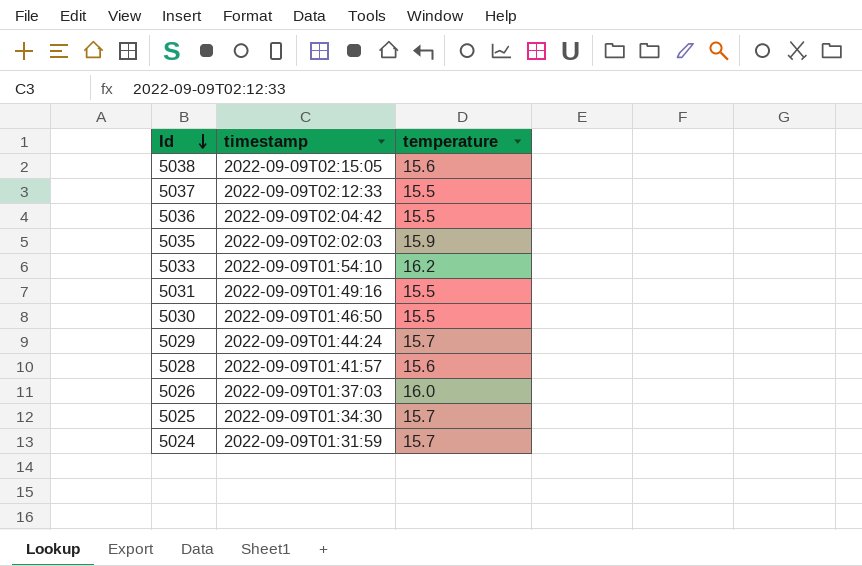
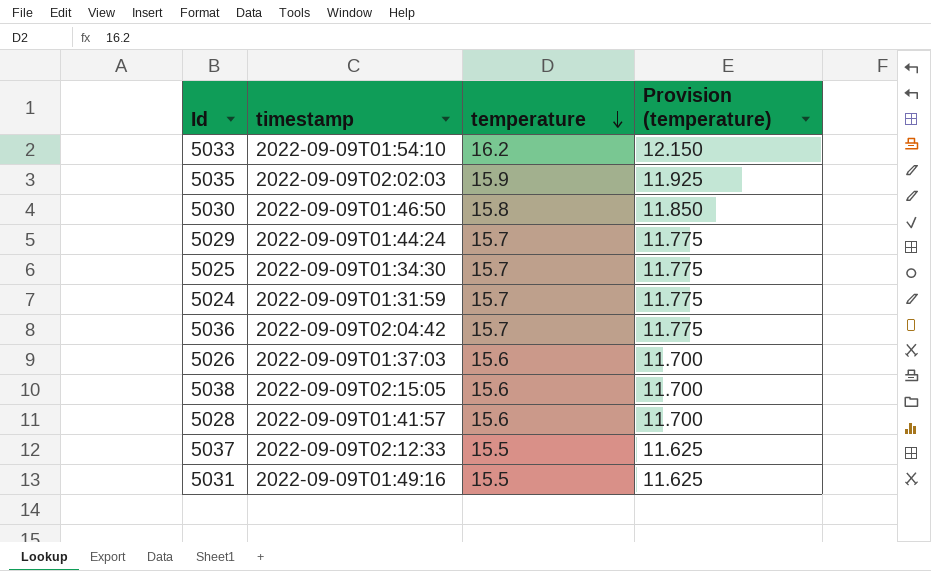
row order: Id descending -> temperature descending
column Provision (temperature) | formula: none -> [temperature] * 0.75
5030 | temperature: 15.5 -> 15.8
5036 | temperature: 15.5 -> 15.7
5026 | temperature: 16.0 -> 15.6

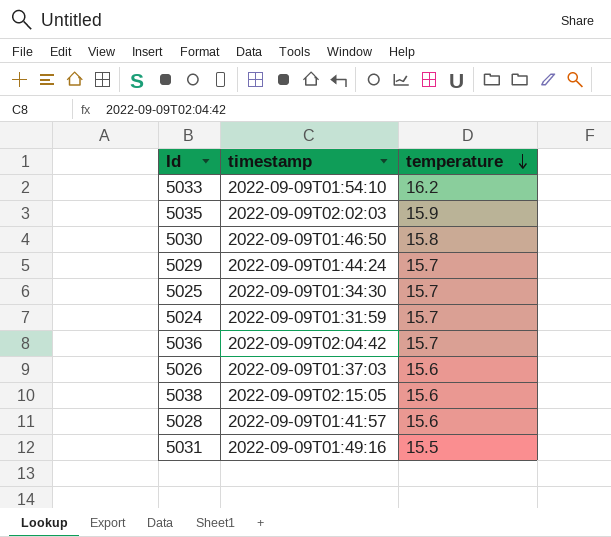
column Provision (temperature) | formula: [temperature] * 0.75 -> none
row 5037: 2022-09-09T02:12:33 | 15.5 | 11.625 -> none

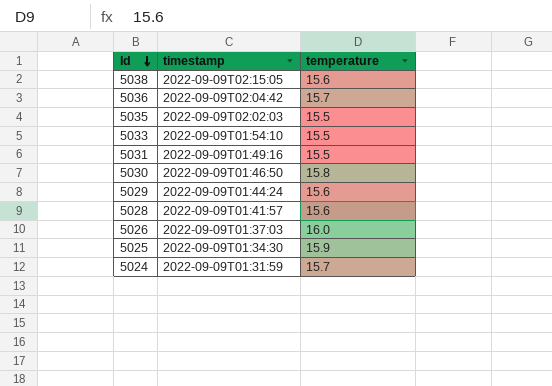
row order: temperature descending -> Id descending
5035 | temperature: 15.9 -> 15.5
5033 | temperature: 16.2 -> 15.5
5029 | temperature: 15.7 -> 15.6
5026 | temperature: 15.6 -> 16.0
5025 | temperature: 15.7 -> 15.9

